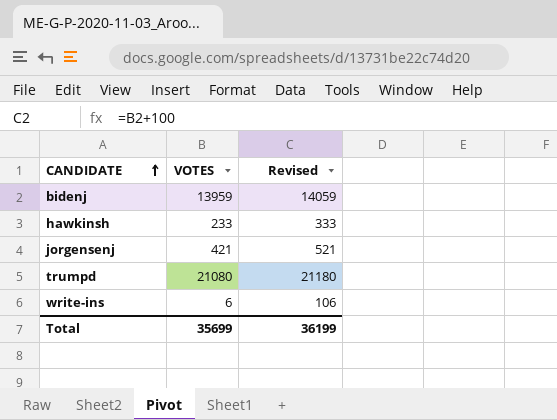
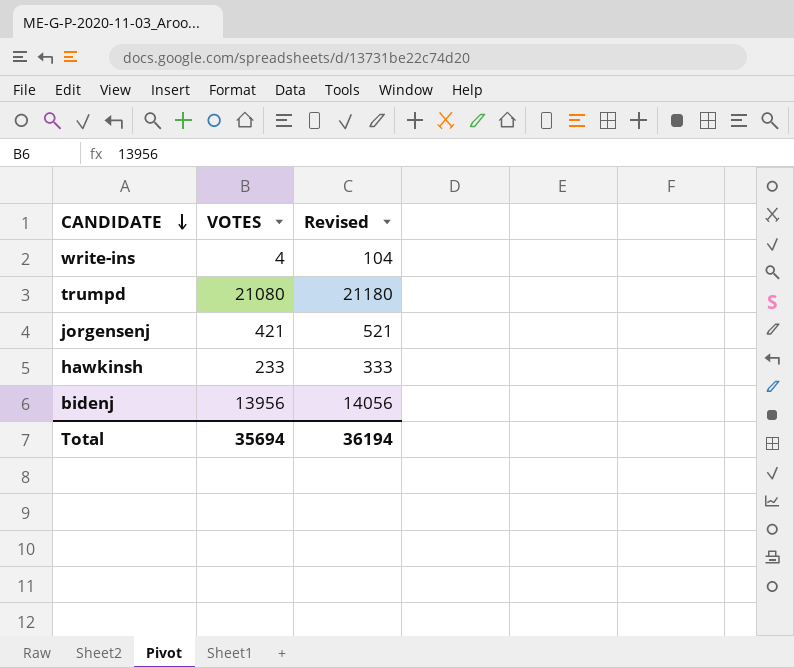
row order: CANDIDATE ascending -> CANDIDATE descending
write-ins | VOTES: 6 -> 4
write-ins | Revised: 106 -> 104
bidenj | VOTES: 13959 -> 13956
bidenj | Revised: 14059 -> 14056
Total | VOTES: 35699 -> 35694
Total | Revised: 36199 -> 36194

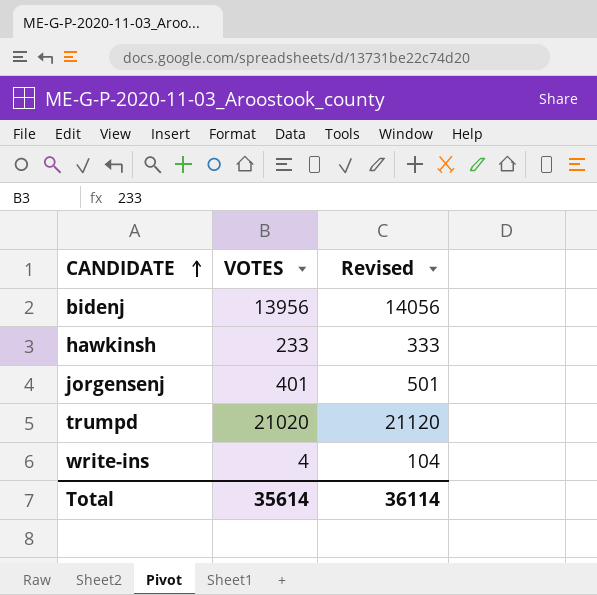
row order: CANDIDATE descending -> CANDIDATE ascending
jorgensenj | VOTES: 421 -> 401
jorgensenj | Revised: 521 -> 501
trumpd | VOTES: 21080 -> 21020
trumpd | Revised: 21180 -> 21120
Total | VOTES: 35694 -> 35614
Total | Revised: 36194 -> 36114

